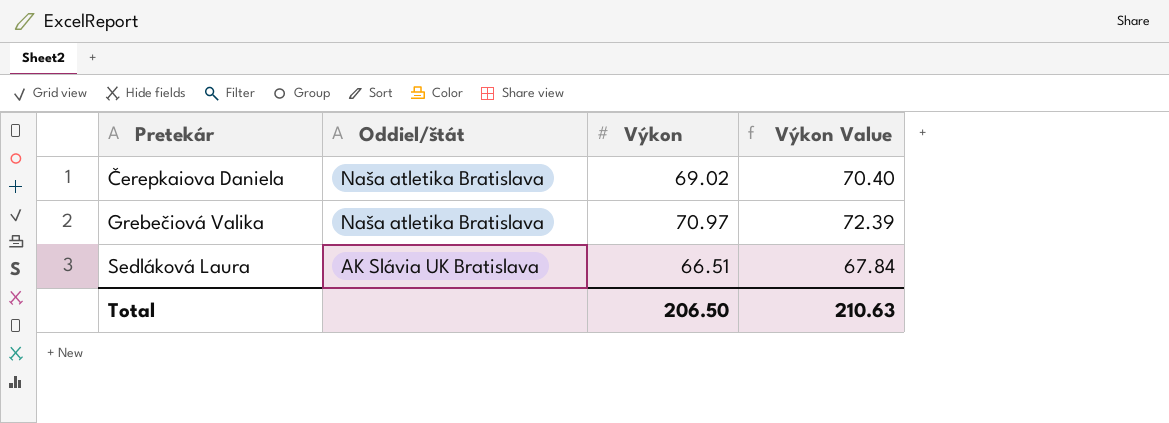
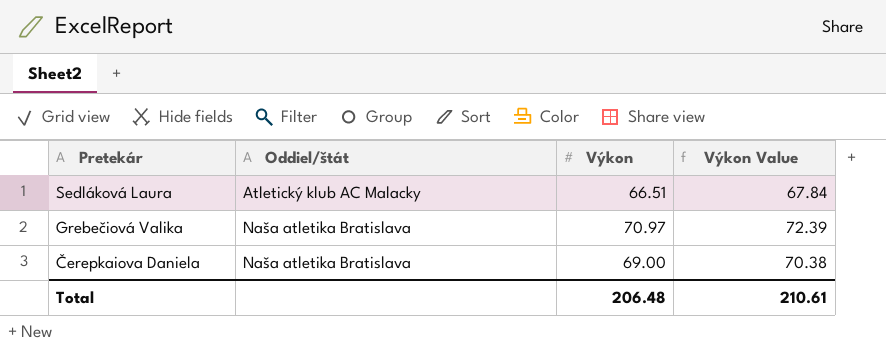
row order: Pretekár ascending -> Pretekár descending
Sedláková Laura | Oddiel/štát: AK Slávia UK Bratislava -> Atletický klub AC Malacky
Čerepkaiova Daniela | Výkon: 69.02 -> 69.00
Čerepkaiova Daniela | Výkon Value: 70.40 -> 70.38
Total | Výkon: 206.50 -> 206.48
Total | Výkon Value: 210.63 -> 210.61

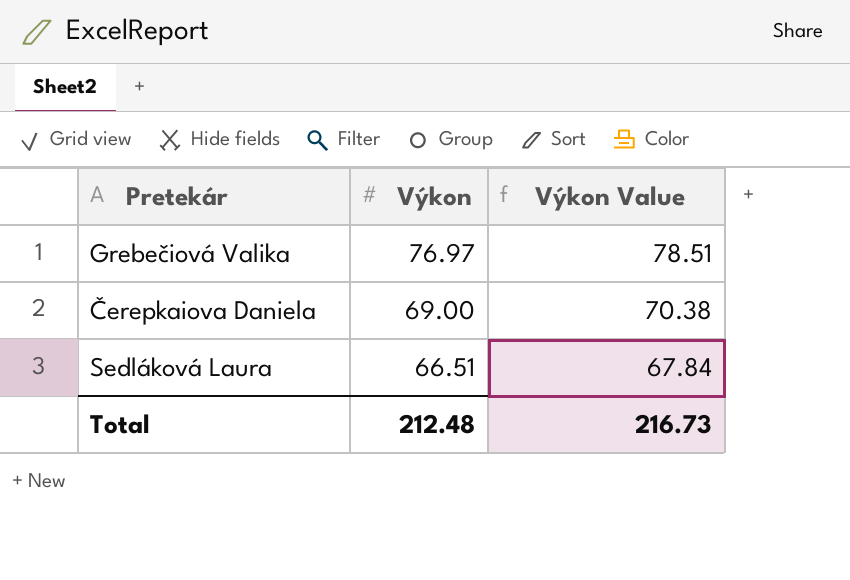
row order: Pretekár descending -> Výkon descending
column Oddiel/štát | position: 2 -> none
Grebečiová Valika | Výkon: 70.97 -> 76.97
Grebečiová Valika | Výkon Value: 72.39 -> 78.51
Total | Výkon: 206.48 -> 212.48
Total | Výkon Value: 210.61 -> 216.73

